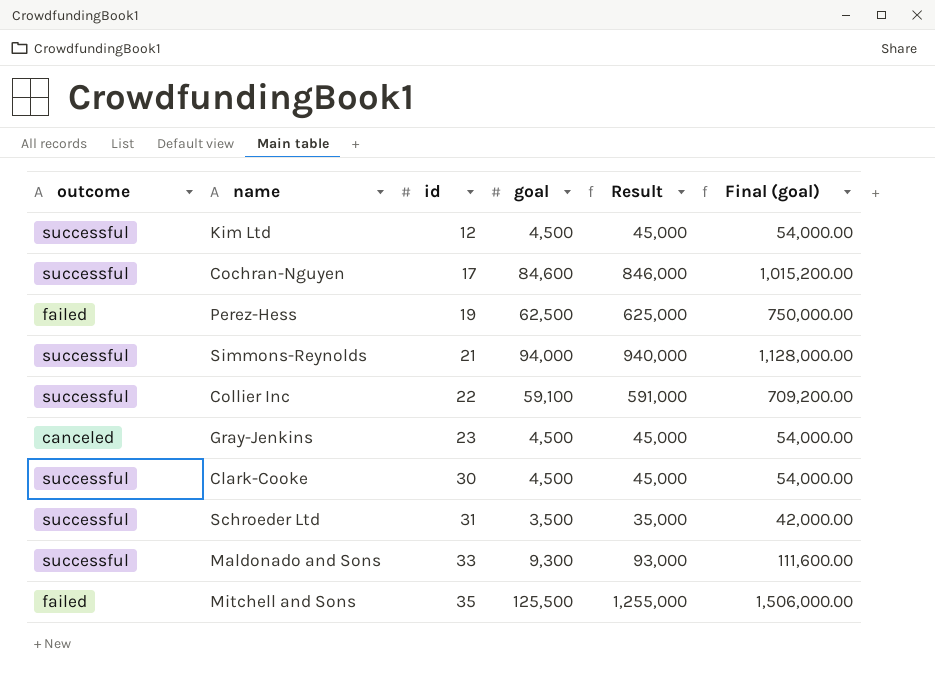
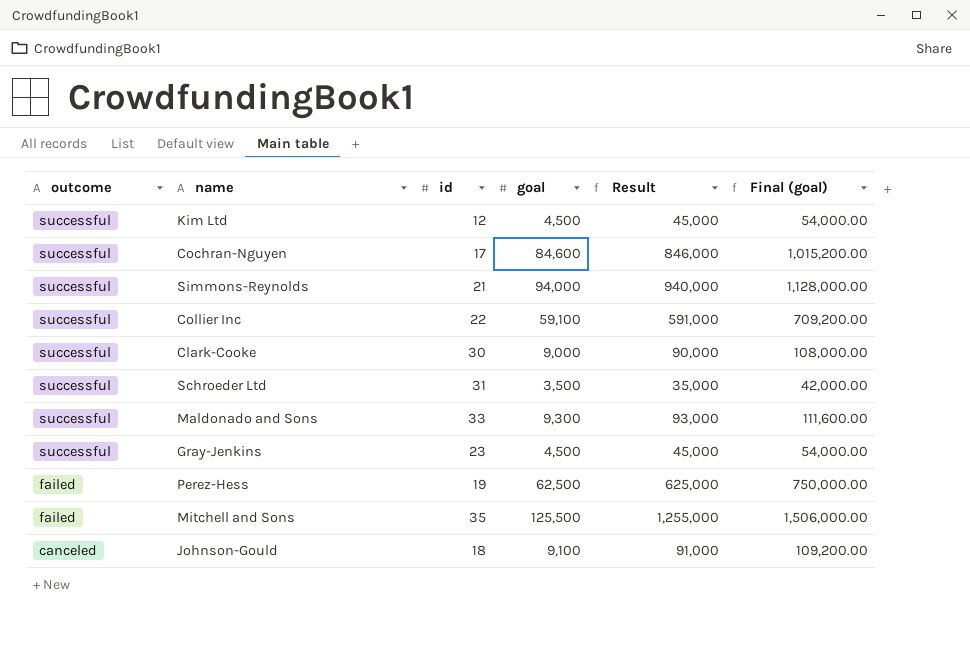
row order: id ascending -> outcome descending
Clark-Cooke | goal: 4,500 -> 9,000
Clark-Cooke | Result: 45,000 -> 90,000
Clark-Cooke | Final (goal): 54,000.00 -> 108,000.00
Gray-Jenkins | outcome: canceled -> successful
row Johnson-Gould: none -> canceled | 18 | 9,100 | 91,000 | 109,200.00

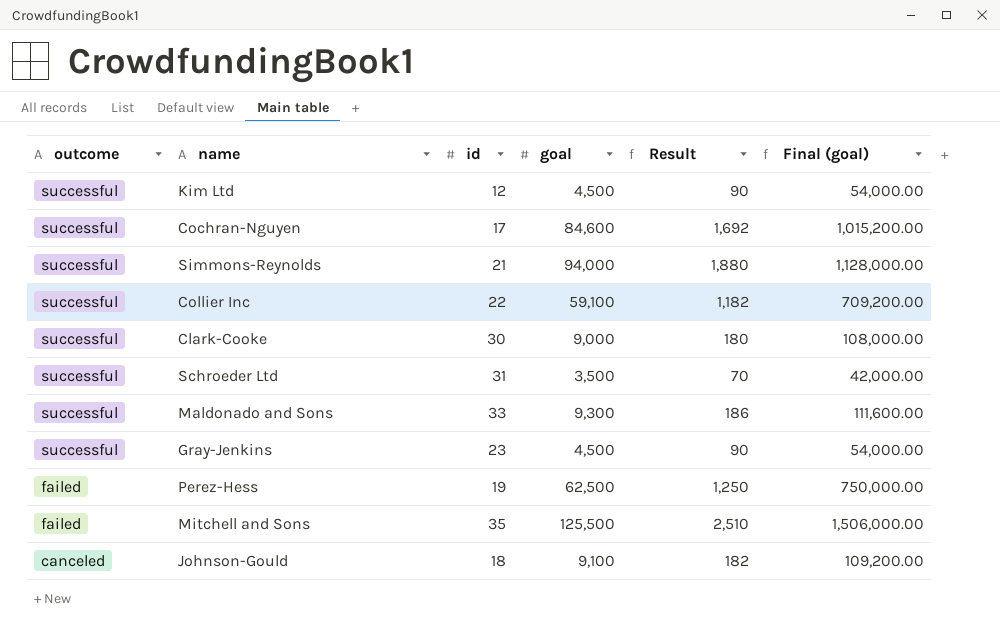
column Result | formula: [goal] * 10 -> [goal] * 0.02

